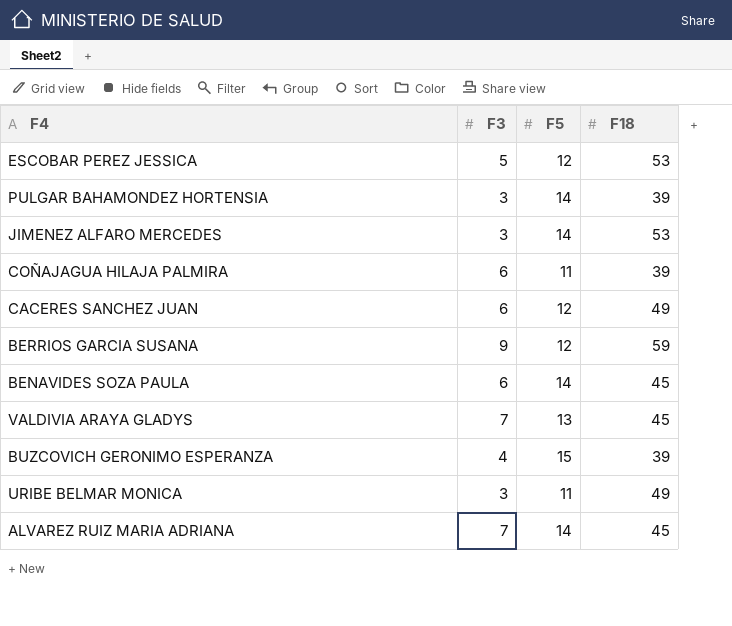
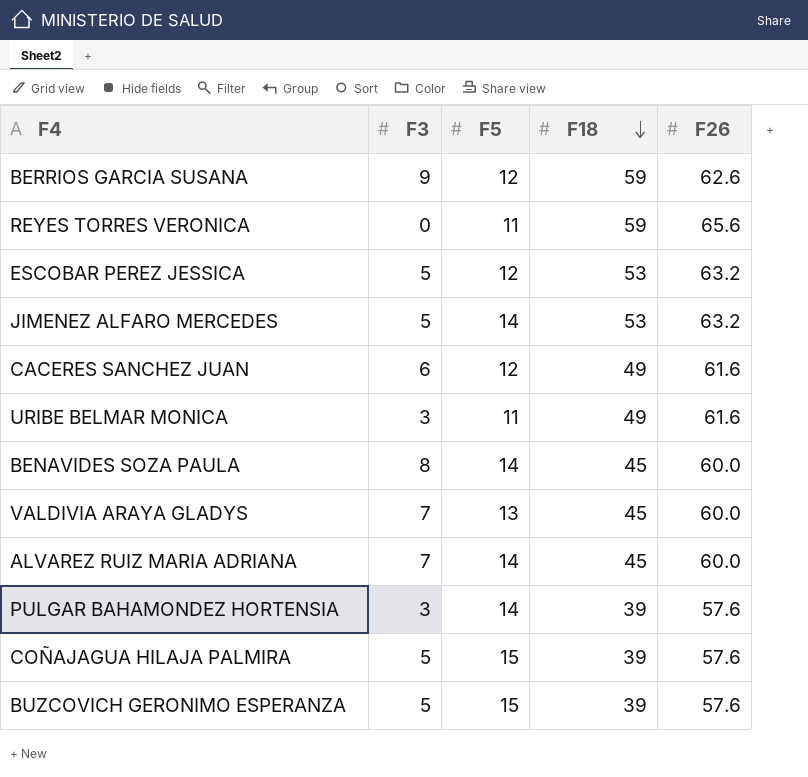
row order: none -> F18 descending
column F26 | position: none -> 5
row REYES TORRES VERONICA: none -> 0 | 11 | 59 | 65.6
JIMENEZ ALFARO MERCEDES | F3: 3 -> 5
BENAVIDES SOZA PAULA | F3: 6 -> 8
COÑAJAGUA HILAJA PALMIRA | F3: 6 -> 5
COÑAJAGUA HILAJA PALMIRA | F5: 11 -> 15
BUZCOVICH GERONIMO ESPERANZA | F3: 4 -> 5

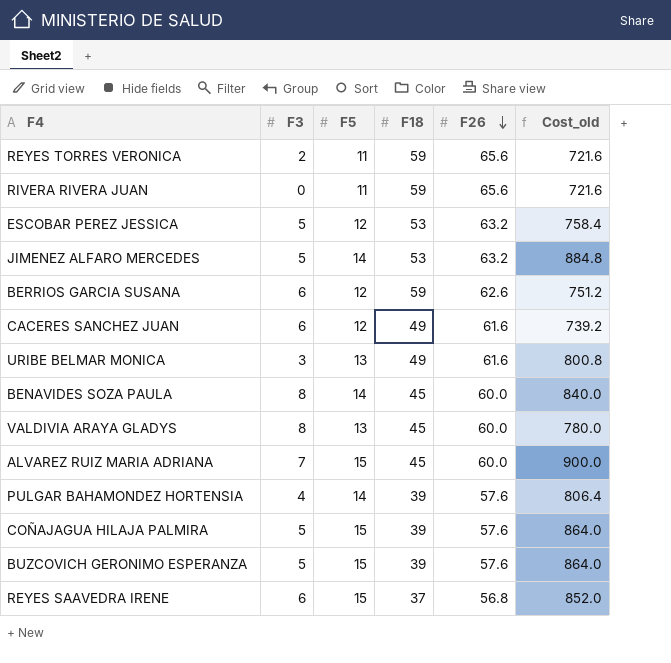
row order: F18 descending -> F26 descending
column Cost_old | formula: none -> [F5] * [F26]
REYES TORRES VERONICA | F3: 0 -> 2
row RIVERA RIVERA JUAN: none -> 0 | 11 | 59 | 65.6 | 721.6
BERRIOS GARCIA SUSANA | F3: 9 -> 6
URIBE BELMAR MONICA | F5: 11 -> 13
VALDIVIA ARAYA GLADYS | F3: 7 -> 8
ALVAREZ RUIZ MARIA ADRIANA | F5: 14 -> 15
PULGAR BAHAMONDEZ HORTENSIA | F3: 3 -> 4
row REYES SAAVEDRA IRENE: none -> 6 | 15 | 37 | 56.8 | 852.0

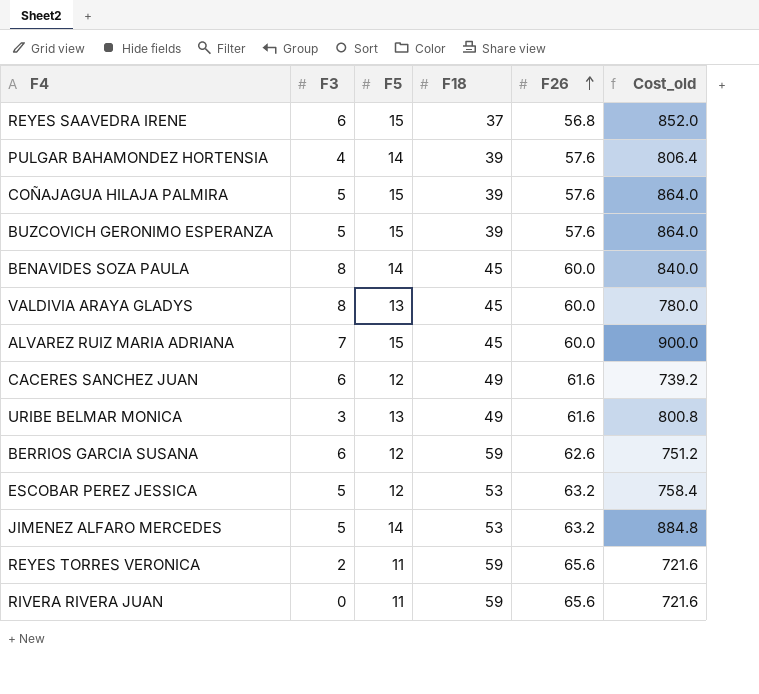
row order: F26 descending -> F26 ascending

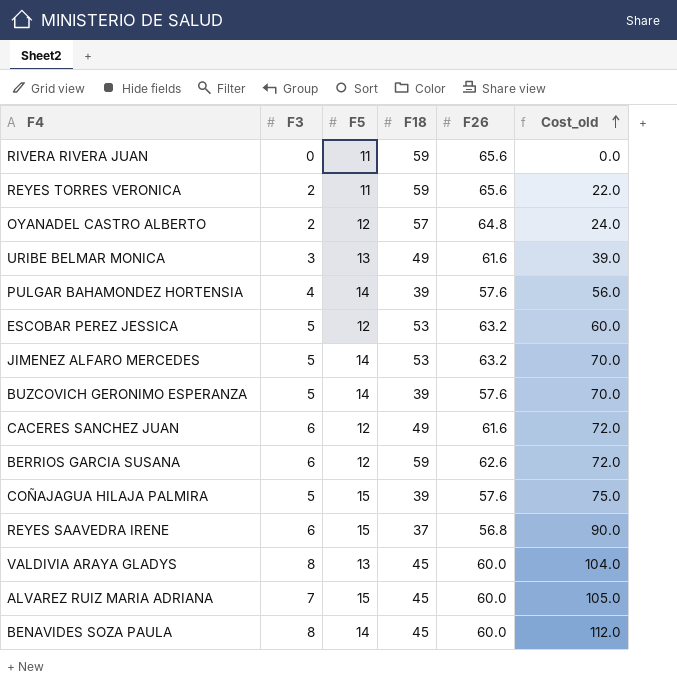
row order: F26 ascending -> Cost_old ascending
column Cost_old | formula: [F5] * [F26] -> [F3] * [F5]
row OYANADEL CASTRO ALBERTO: none -> 2 | 12 | 57 | 64.8 | 24.0
BUZCOVICH GERONIMO ESPERANZA | F5: 15 -> 14

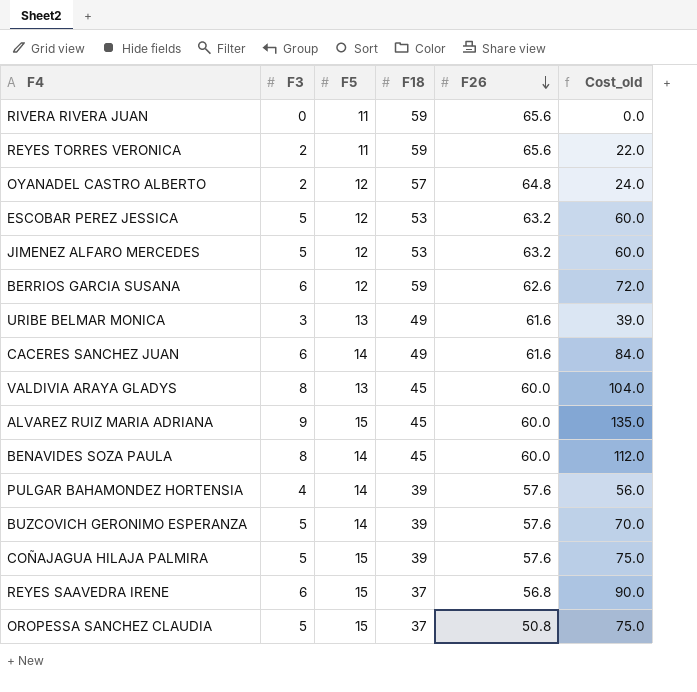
row order: Cost_old ascending -> F26 descending
JIMENEZ ALFARO MERCEDES | F5: 14 -> 12
JIMENEZ ALFARO MERCEDES | Cost_old: 70.0 -> 60.0
CACERES SANCHEZ JUAN | F5: 12 -> 14
CACERES SANCHEZ JUAN | Cost_old: 72.0 -> 84.0
ALVAREZ RUIZ MARIA ADRIANA | F3: 7 -> 9
ALVAREZ RUIZ MARIA ADRIANA | Cost_old: 105.0 -> 135.0
row OROPESSA SANCHEZ CLAUDIA: none -> 5 | 15 | 37 | 50.8 | 75.0

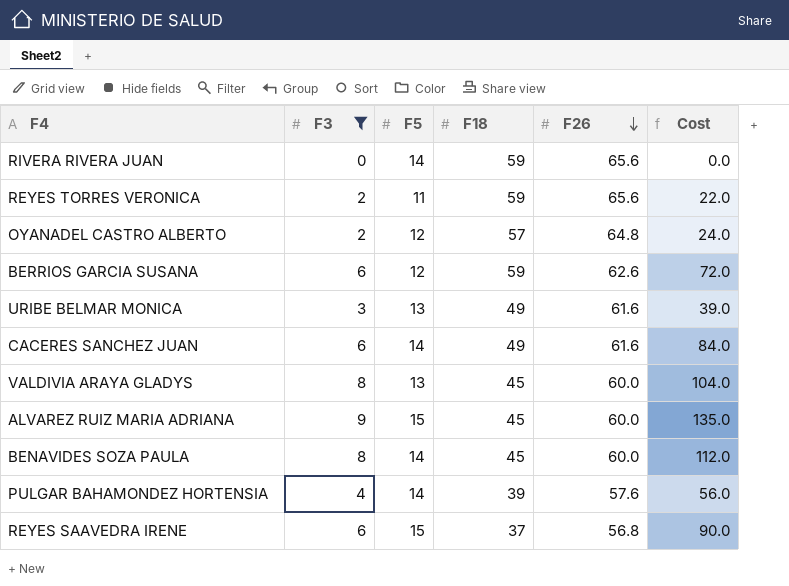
filter: none -> F3 != 5
column name: Cost_old -> Cost
RIVERA RIVERA JUAN | F5: 11 -> 14

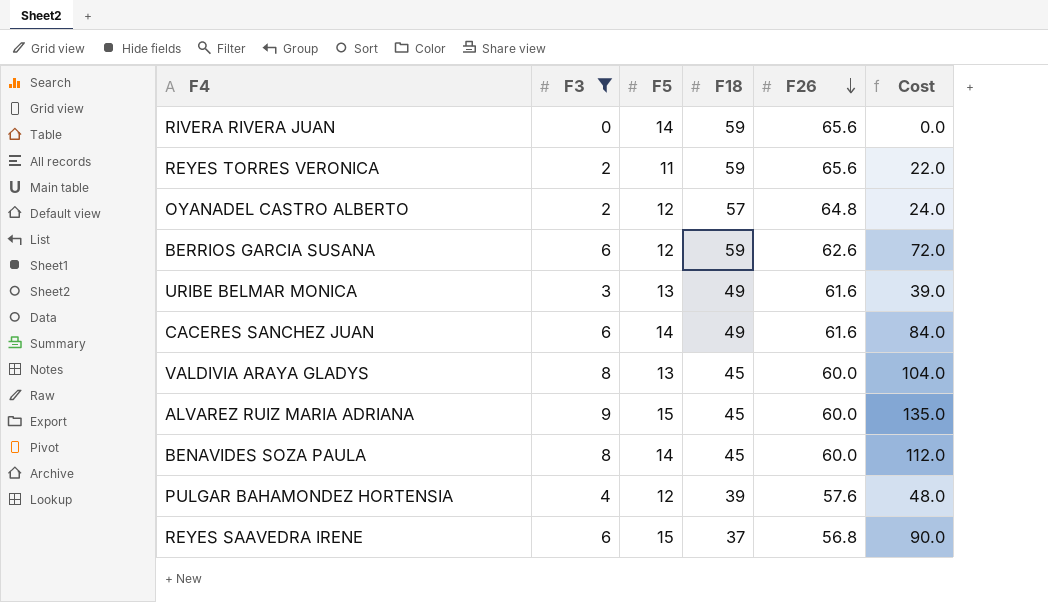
PULGAR BAHAMONDEZ HORTENSIA | F5: 14 -> 12
PULGAR BAHAMONDEZ HORTENSIA | Cost: 56.0 -> 48.0

